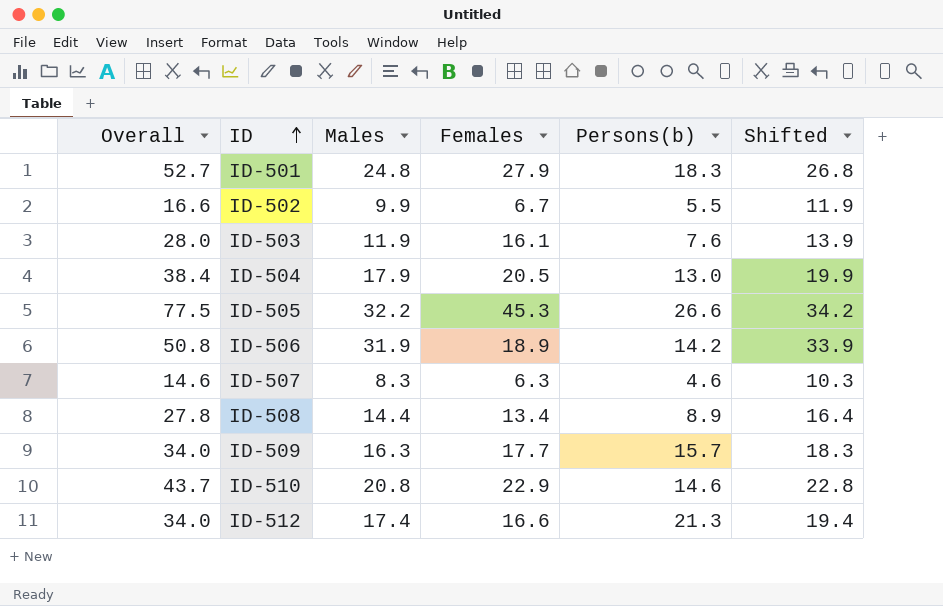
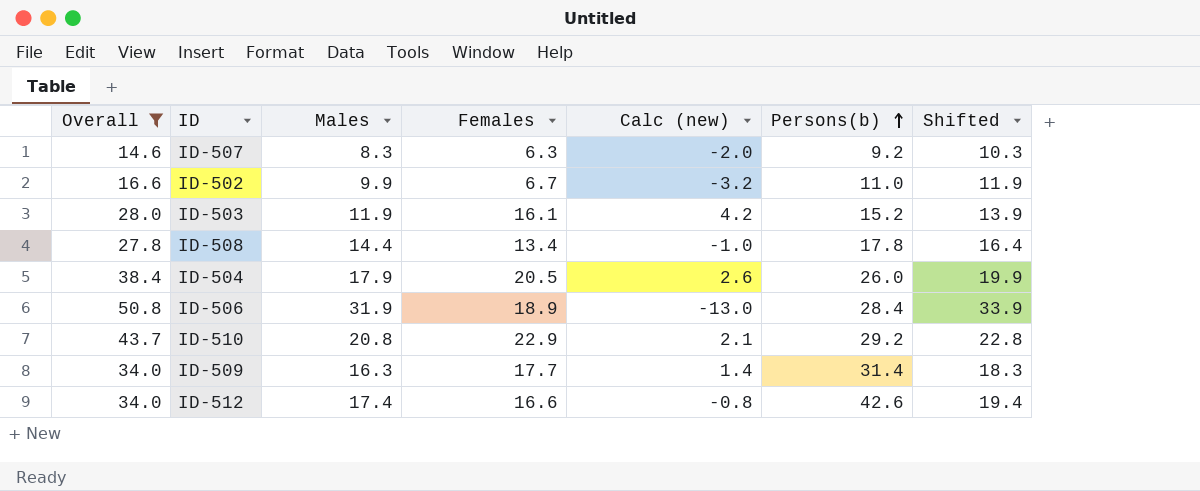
filter: none -> Overall <= 50.8
row order: ID ascending -> Persons(b) ascending
column Calc (new) | formula: none -> [Females] - [Males]
ID-507 | Persons(b): 4.6 -> 9.2
ID-502 | Persons(b): 5.5 -> 11.0
ID-503 | Persons(b): 7.6 -> 15.2
ID-508 | Persons(b): 8.9 -> 17.8
ID-504 | Persons(b): 13.0 -> 26.0
ID-506 | Persons(b): 14.2 -> 28.4
ID-510 | Persons(b): 14.6 -> 29.2
ID-509 | Persons(b): 15.7 -> 31.4
ID-512 | Persons(b): 21.3 -> 42.6

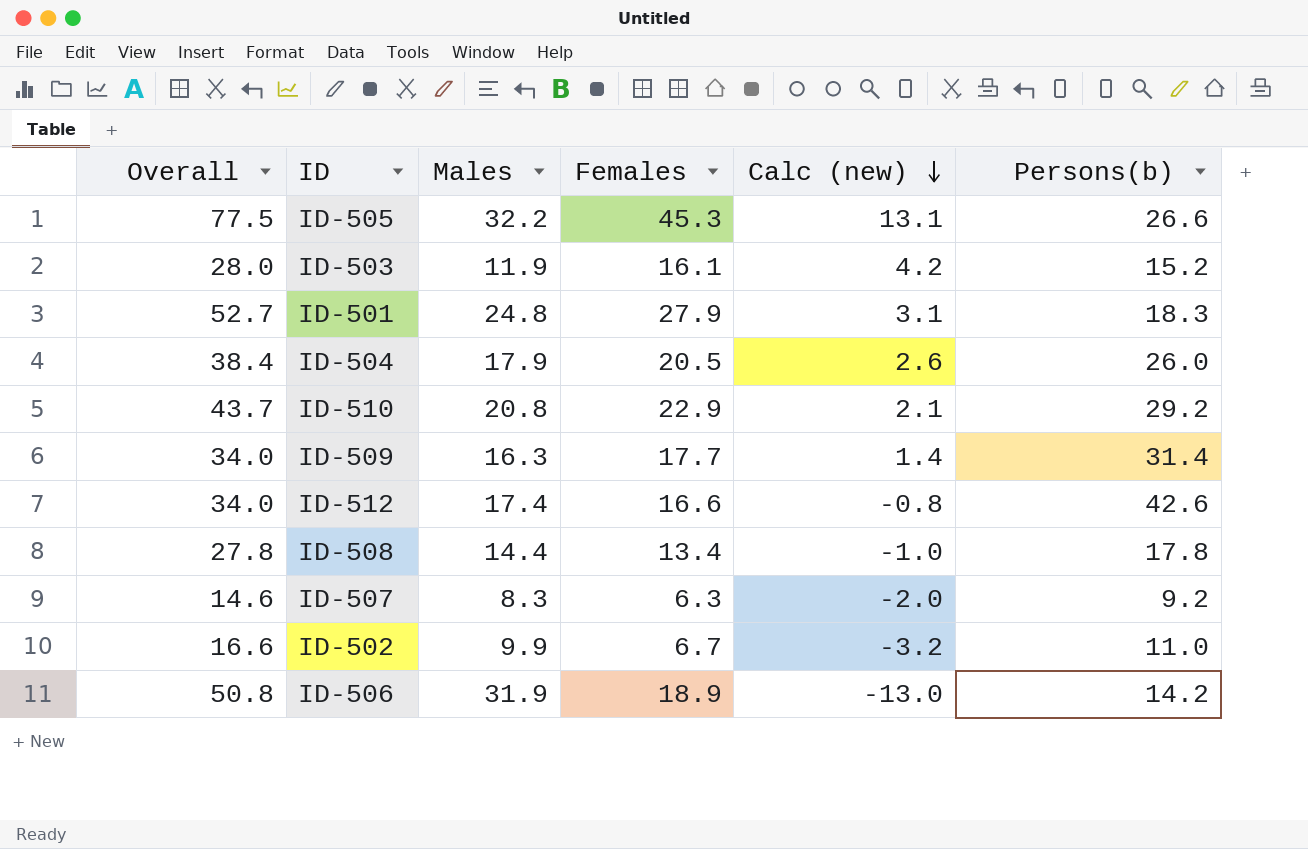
filter: Overall <= 50.8 -> none
row order: Persons(b) ascending -> Calc (new) descending
column Shifted | formula: [Males] + 2 -> none
ID-506 | Persons(b): 28.4 -> 14.2

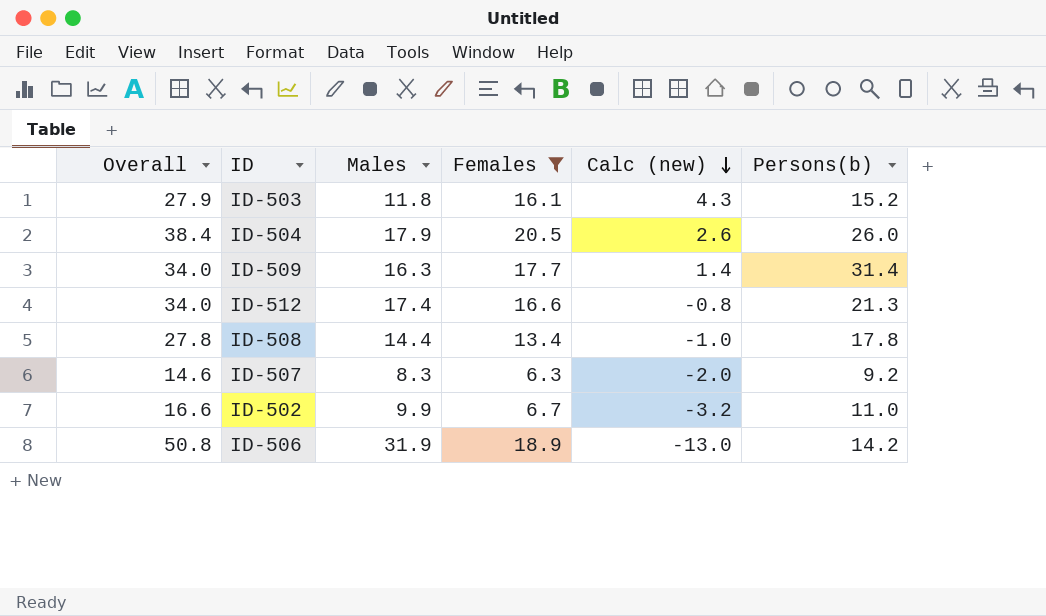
filter: none -> Females <= 20.5
ID-503 | Overall: 28.0 -> 27.9
ID-503 | Males: 11.9 -> 11.8
ID-503 | Calc (new): 4.2 -> 4.3
ID-512 | Persons(b): 42.6 -> 21.3

